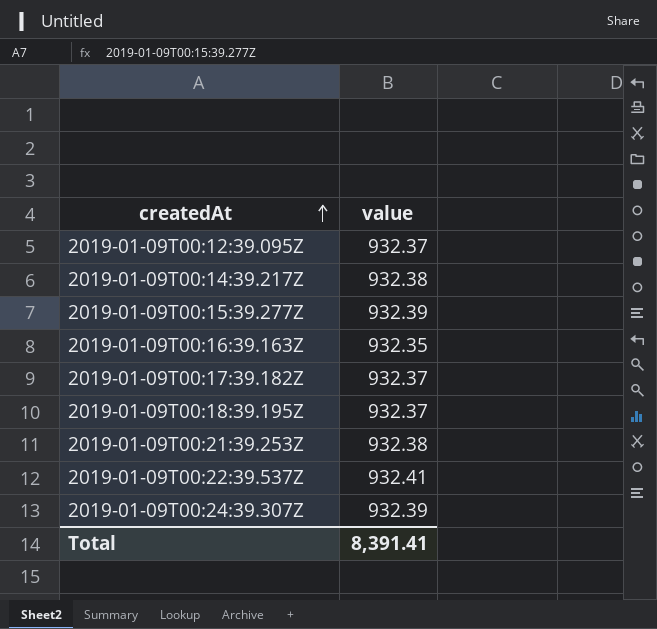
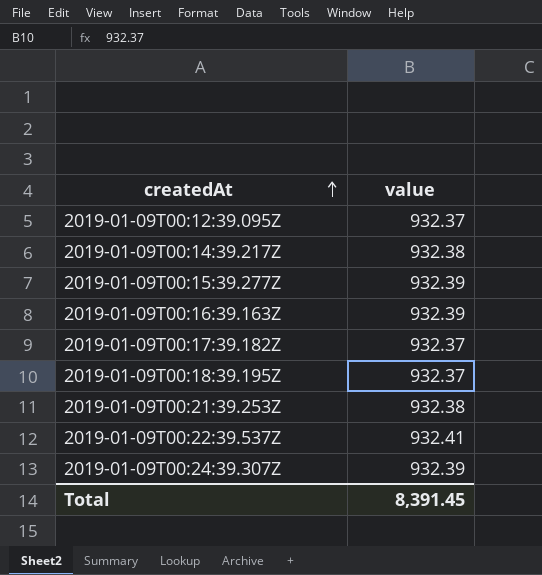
2019-01-09T00:16:39.163Z | value: 932.35 -> 932.39
Total | value: 8,391.41 -> 8,391.45

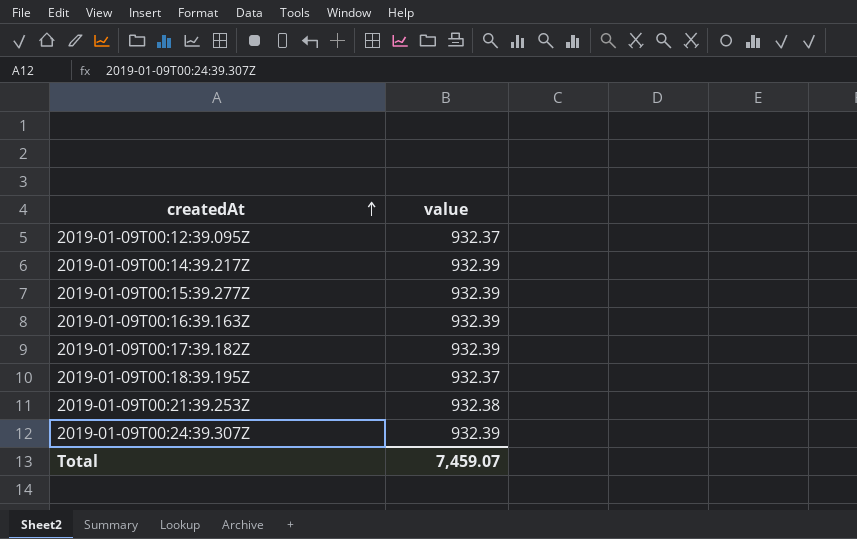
row 2019-01-09T00:22:39.537Z: 932.41 -> none
2019-01-09T00:14:39.217Z | value: 932.38 -> 932.39
2019-01-09T00:17:39.182Z | value: 932.37 -> 932.39
Total | value: 8,391.45 -> 7,459.07

